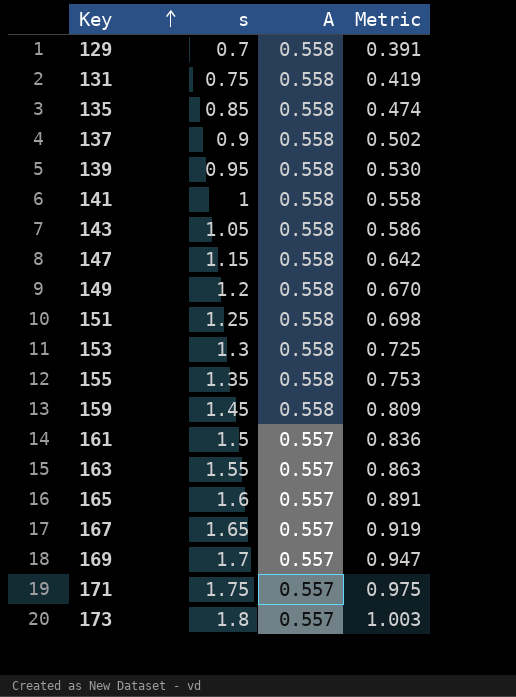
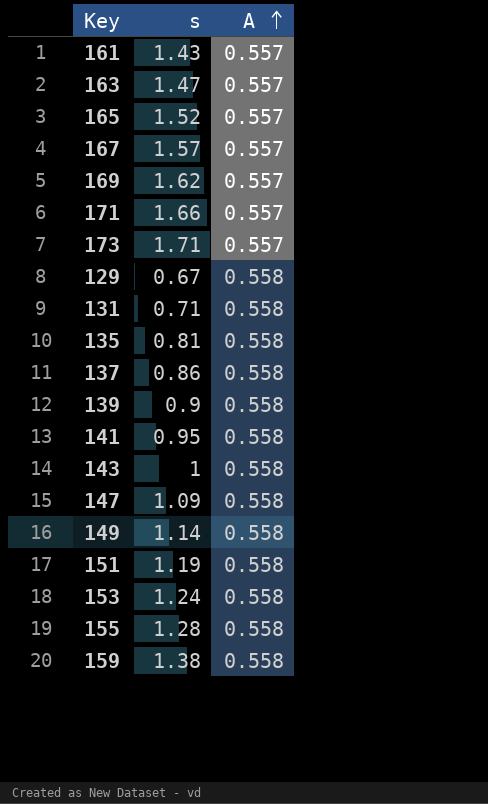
row order: Key ascending -> A ascending
column Metric | formula: [s] * [A] -> none
161 | s: 1.5 -> 1.43
163 | s: 1.55 -> 1.47
165 | s: 1.6 -> 1.52
167 | s: 1.65 -> 1.57
169 | s: 1.7 -> 1.62
171 | s: 1.75 -> 1.66
173 | s: 1.8 -> 1.71
129 | s: 0.7 -> 0.67
131 | s: 0.75 -> 0.71
135 | s: 0.85 -> 0.81
137 | s: 0.9 -> 0.86
139 | s: 0.95 -> 0.9
141 | s: 1 -> 0.95
143 | s: 1.05 -> 1
147 | s: 1.15 -> 1.09
149 | s: 1.2 -> 1.14
151 | s: 1.25 -> 1.19
153 | s: 1.3 -> 1.24
155 | s: 1.35 -> 1.28
159 | s: 1.45 -> 1.38

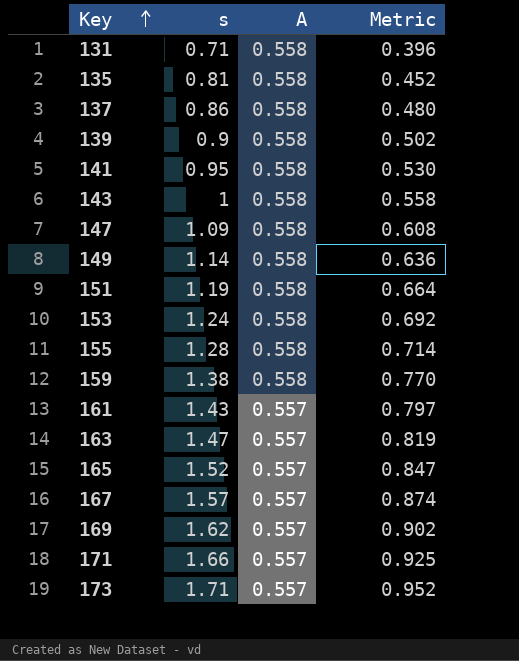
row order: A ascending -> Key ascending
column Metric | formula: none -> [s] * [A]
row 129: 0.67 | 0.558 -> none

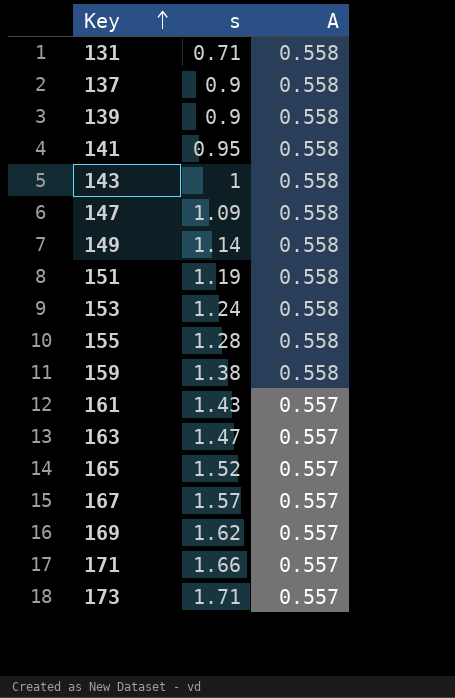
column Metric | formula: [s] * [A] -> none
row 135: 0.81 | 0.558 | 0.452 -> none
137 | s: 0.86 -> 0.9

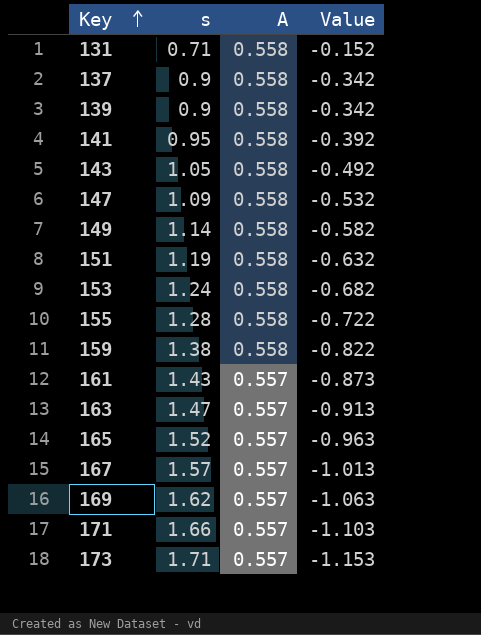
column Value | formula: none -> [A] - [s]
143 | s: 1 -> 1.05

